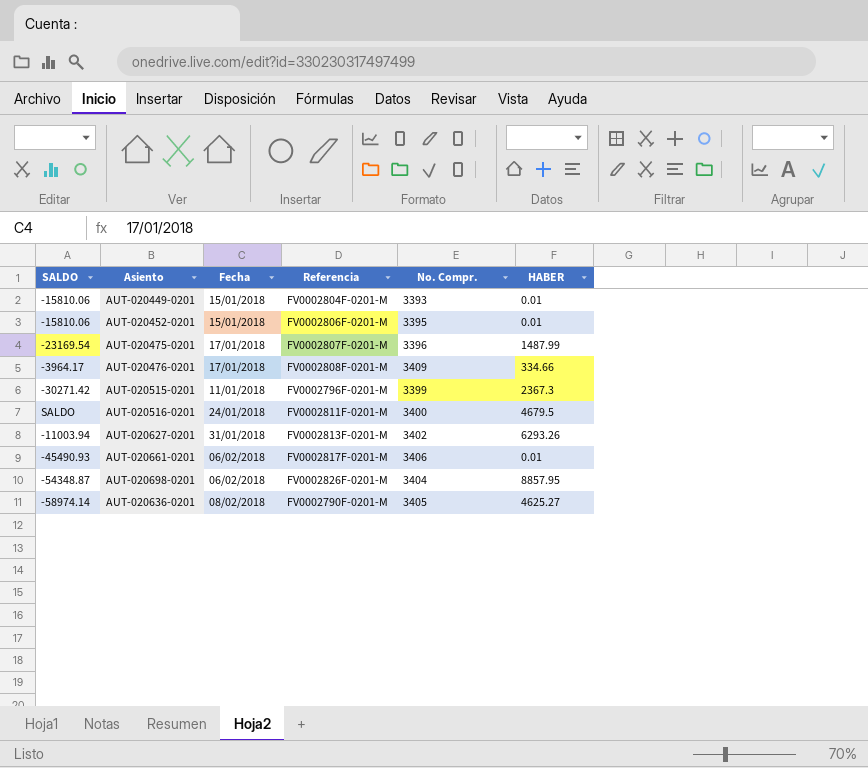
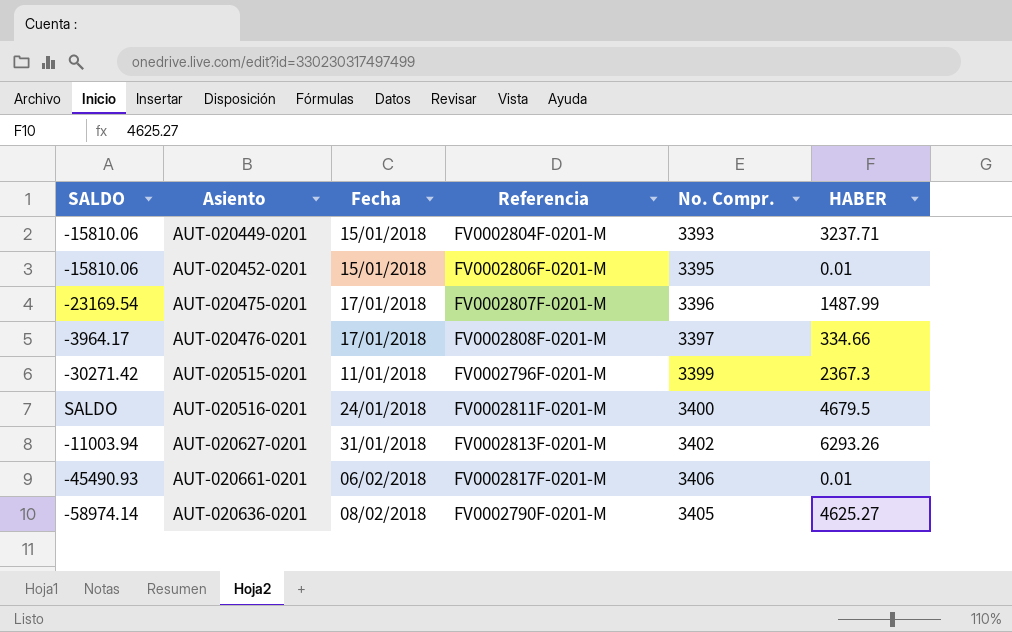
row AUT-020698-0201: -54348.87 | 06/02/2018 | FV0002826F-0201-M | 3404 | 8857.95 -> none
AUT-020449-0201 | HABER: 0.01 -> 3237.71
AUT-020476-0201 | No. Compr.: 3409 -> 3397

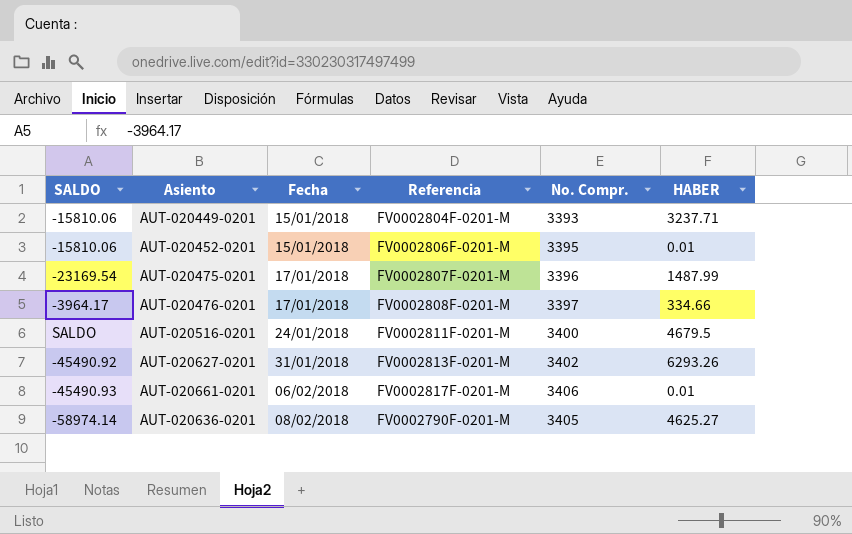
row AUT-020515-0201: -30271.42 | 11/01/2018 | FV0002796F-0201-M | 3399 | 2367.3 -> none
AUT-020627-0201 | SALDO: -11003.94 -> -45490.92

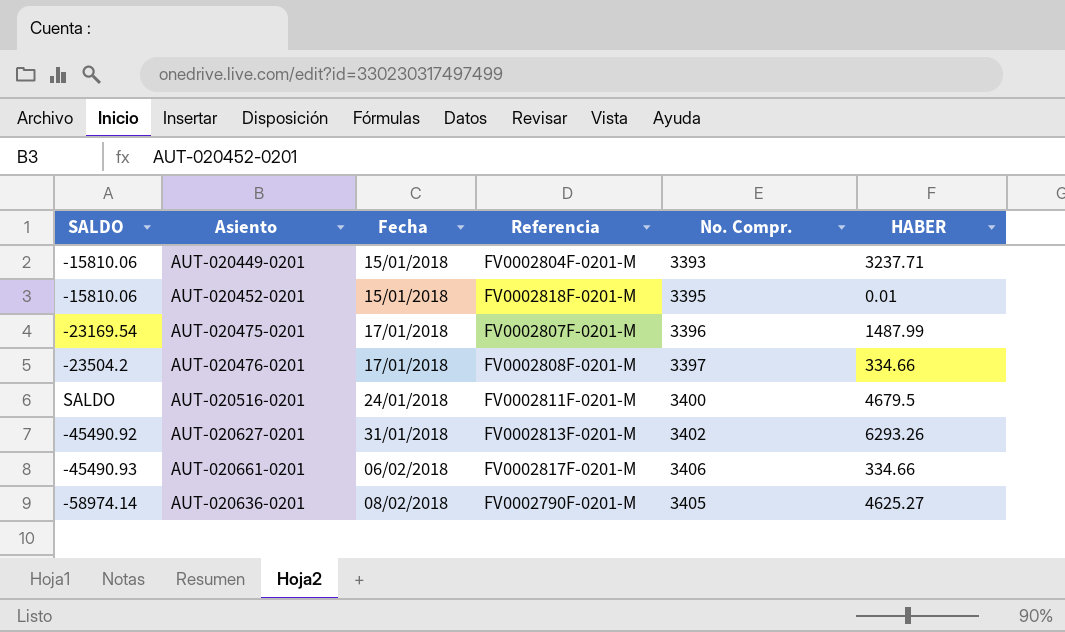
AUT-020452-0201 | Referencia: FV0002806F-0201-M -> FV0002818F-0201-M
AUT-020476-0201 | SALDO: -3964.17 -> -23504.2
AUT-020661-0201 | HABER: 0.01 -> 334.66

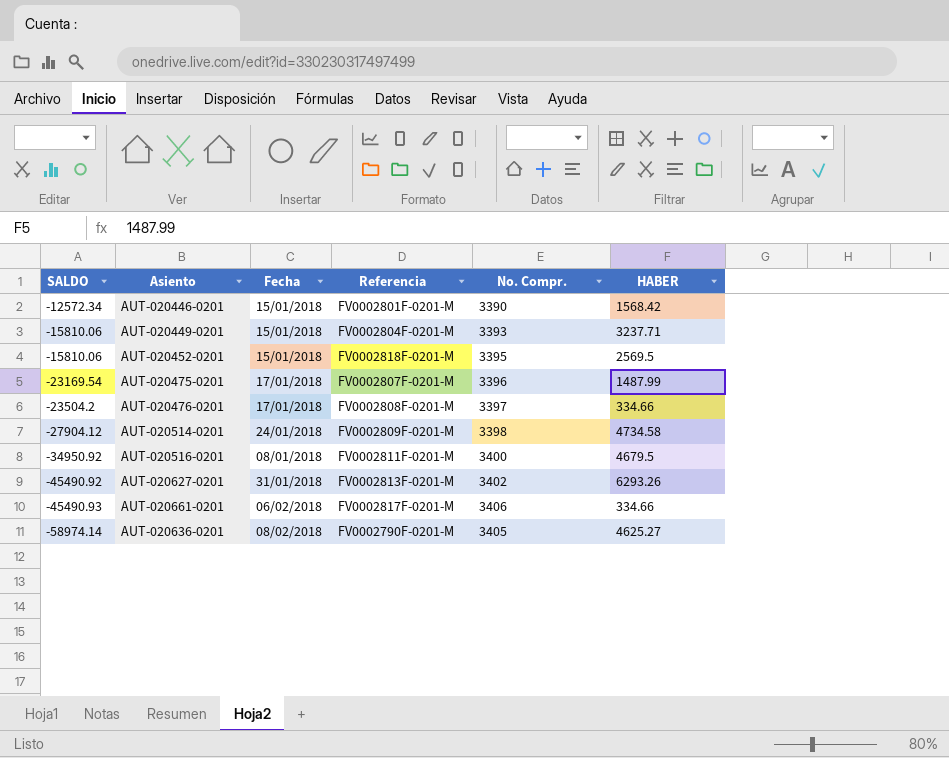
row AUT-020446-0201: none -> -12572.34 | 15/01/2018 | FV0002801F-0201-M | 3390 | 1568.42
AUT-020452-0201 | HABER: 0.01 -> 2569.5
row AUT-020514-0201: none -> -27904.12 | 24/01/2018 | FV0002809F-0201-M | 3398 | 4734.58
AUT-020516-0201 | SALDO: SALDO -> -34950.92
AUT-020516-0201 | Fecha: 24/01/2018 -> 08/01/2018

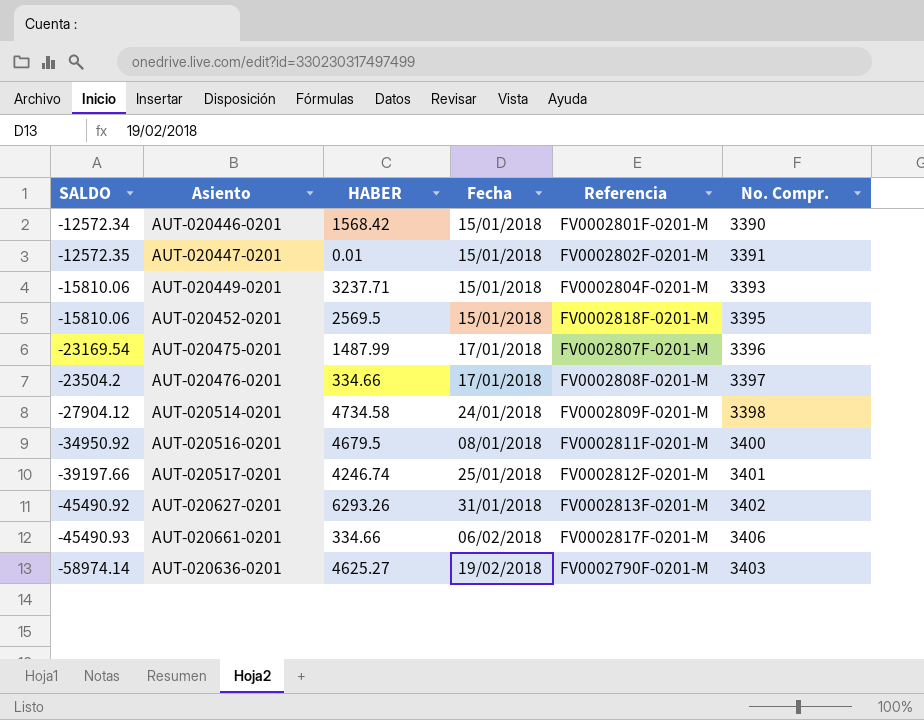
column HABER | position: 6 -> 3
row AUT-020447-0201: none -> -12572.35 | 0.01 | 15/01/2018 | FV0002802F-0201-M | 3391
row AUT-020517-0201: none -> -39197.66 | 4246.74 | 25/01/2018 | FV0002812F-0201-M | 3401
AUT-020636-0201 | Fecha: 08/02/2018 -> 19/02/2018
AUT-020636-0201 | No. Compr.: 3405 -> 3403

